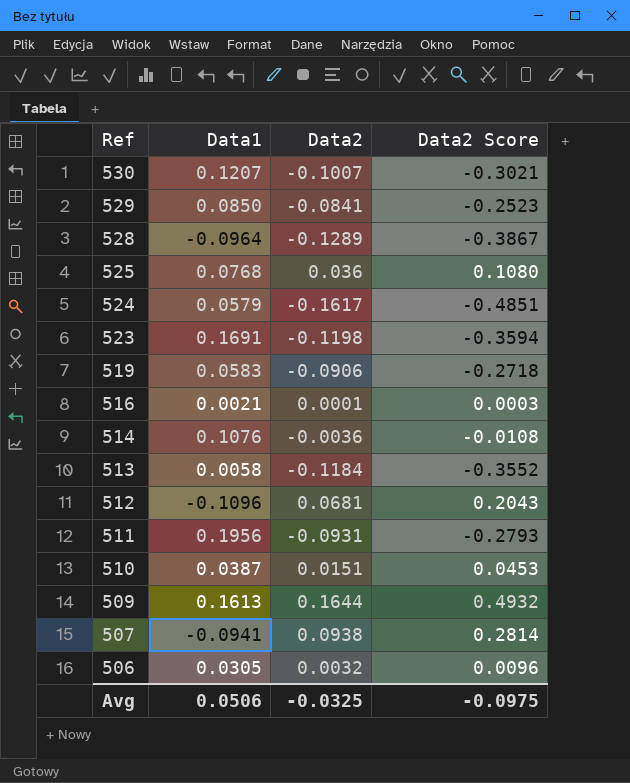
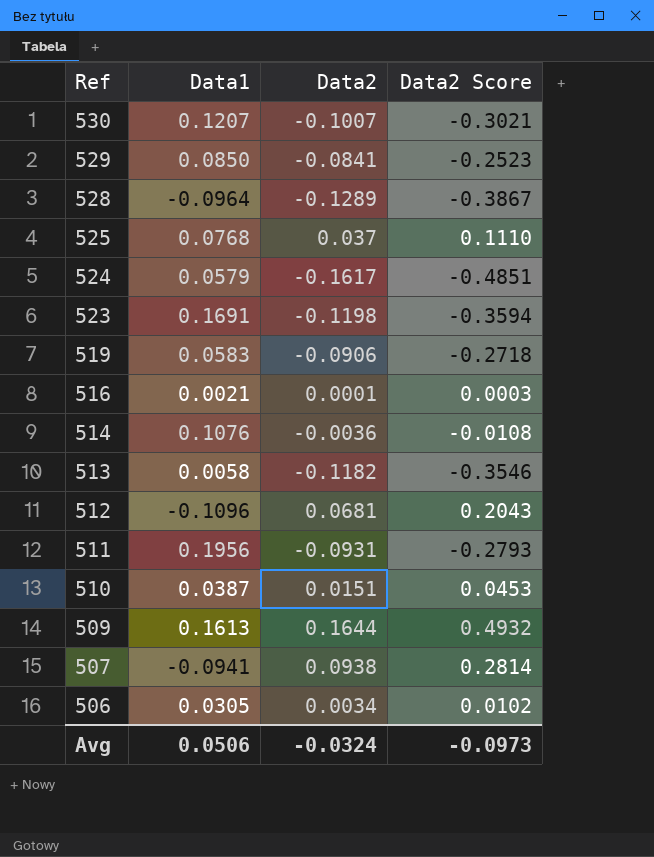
525 | Data2: 0.036 -> 0.037
525 | Data2 Score: 0.1080 -> 0.1110
513 | Data2: -0.1184 -> -0.1182
513 | Data2 Score: -0.3552 -> -0.3546
506 | Data2: 0.0032 -> 0.0034
506 | Data2 Score: 0.0096 -> 0.0102
Avg | Data2: -0.0325 -> -0.0324
Avg | Data2 Score: -0.0975 -> -0.0973

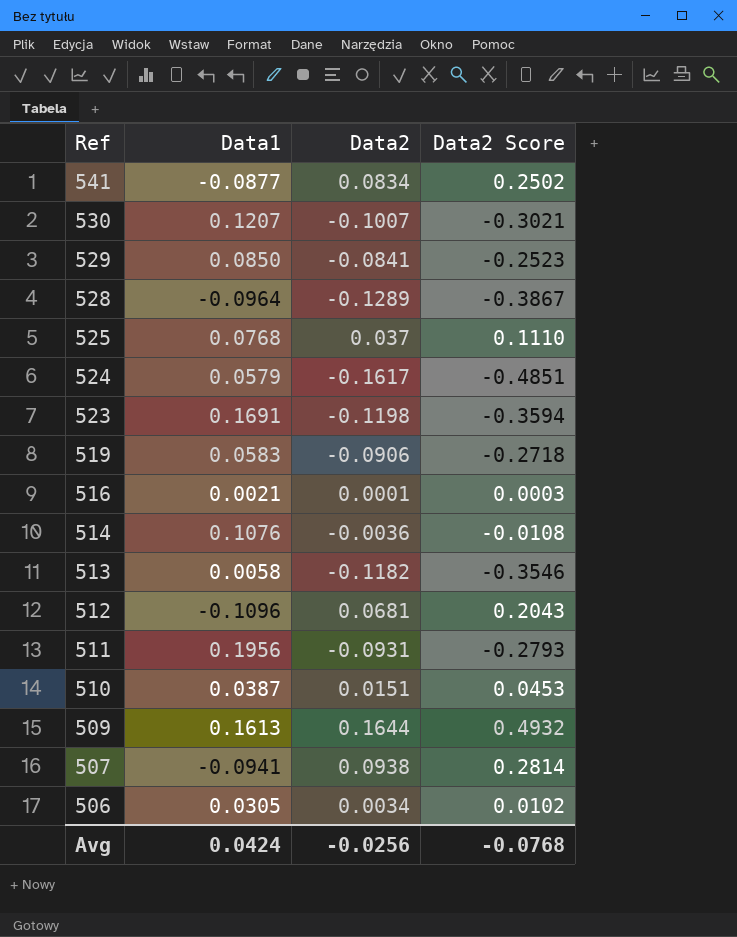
row 541: none -> -0.0877 | 0.0834 | 0.2502
Avg | Data1: 0.0506 -> 0.0424
Avg | Data2: -0.0324 -> -0.0256
Avg | Data2 Score: -0.0973 -> -0.0768

